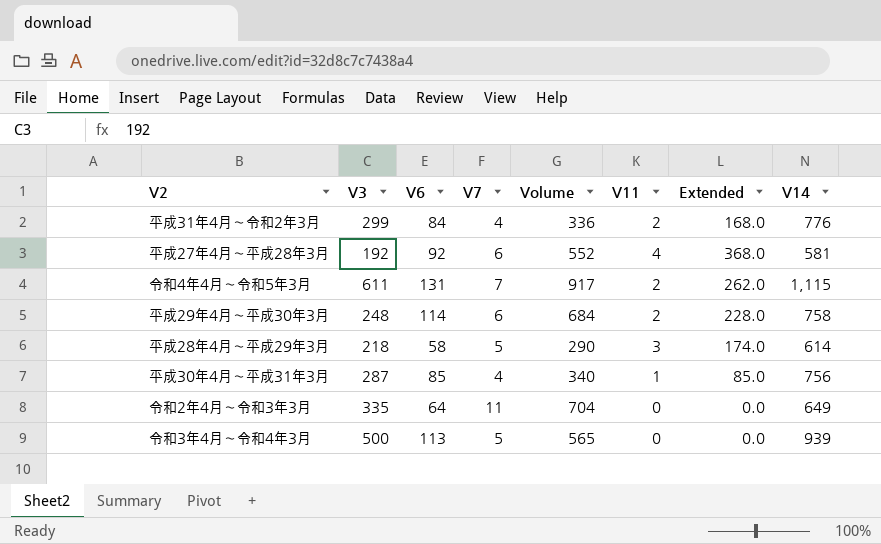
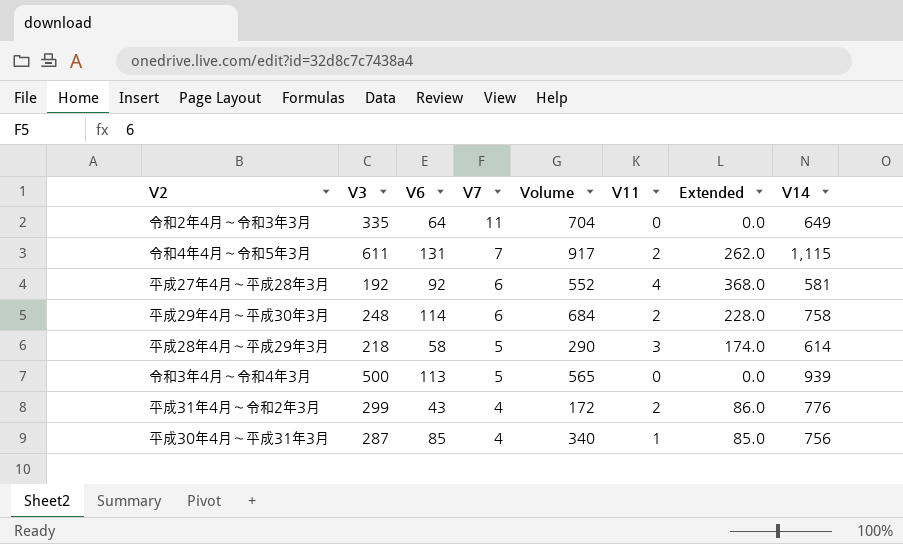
row order: none -> V7 descending
平成31年4月～令和2年3月 | V6: 84 -> 43
平成31年4月～令和2年3月 | Volume: 336 -> 172
平成31年4月～令和2年3月 | Extended: 168.0 -> 86.0

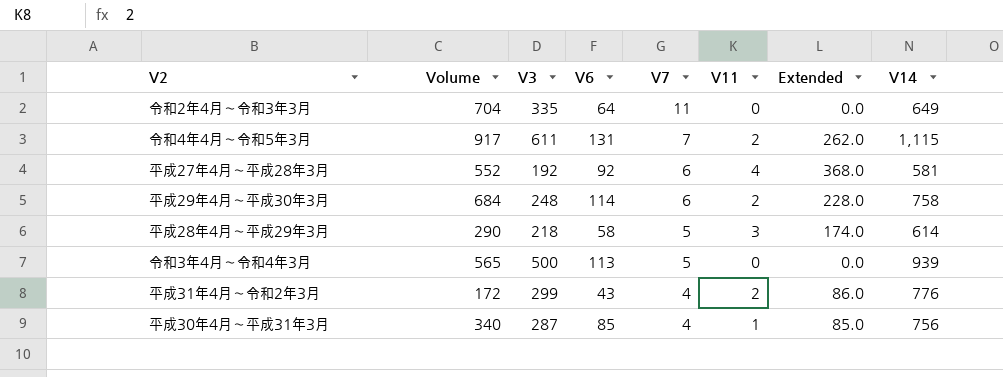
column Volume | position: 5 -> 2

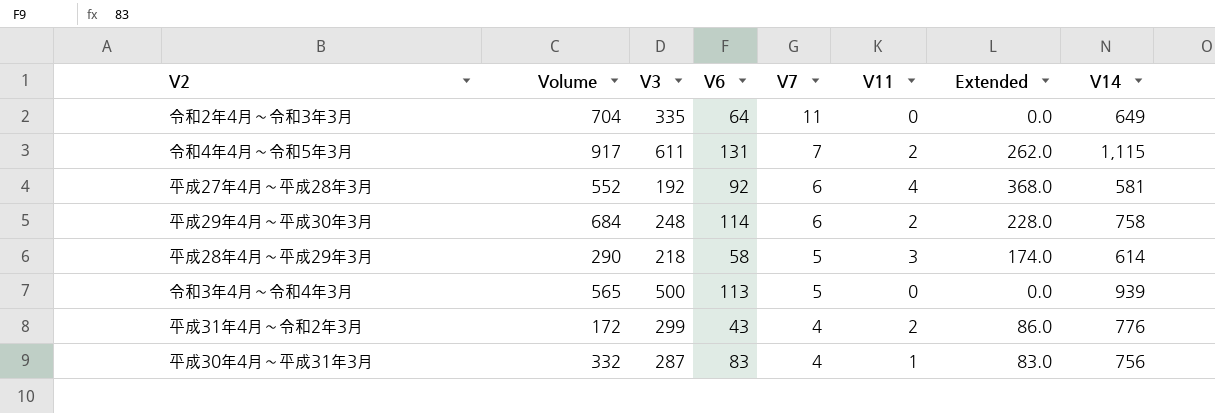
平成30年4月～平成31年3月 | Volume: 340 -> 332
平成30年4月～平成31年3月 | V6: 85 -> 83
平成30年4月～平成31年3月 | Extended: 85.0 -> 83.0

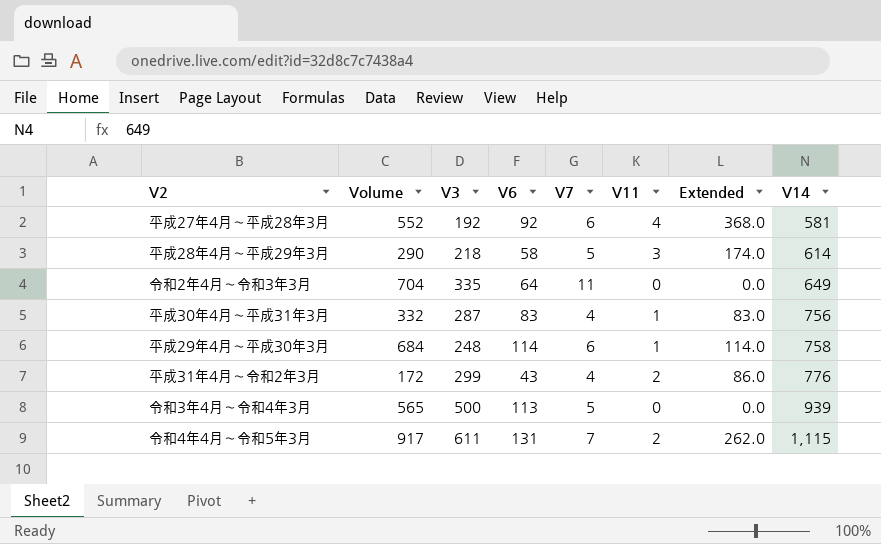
row order: V7 descending -> V14 ascending
平成29年4月～平成30年3月 | V11: 2 -> 1
平成29年4月～平成30年3月 | Extended: 228.0 -> 114.0

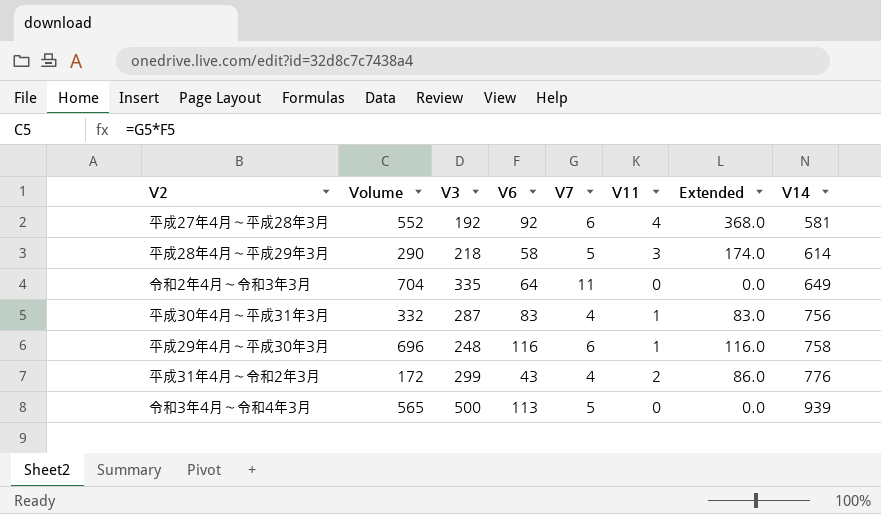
row 令和4年4月～令和5年3月: 917 | 611 | 131 | 7 | 2 | 262.0 | 1,115 -> none
平成29年4月～平成30年3月 | Volume: 684 -> 696
平成29年4月～平成30年3月 | V6: 114 -> 116
平成29年4月～平成30年3月 | Extended: 114.0 -> 116.0

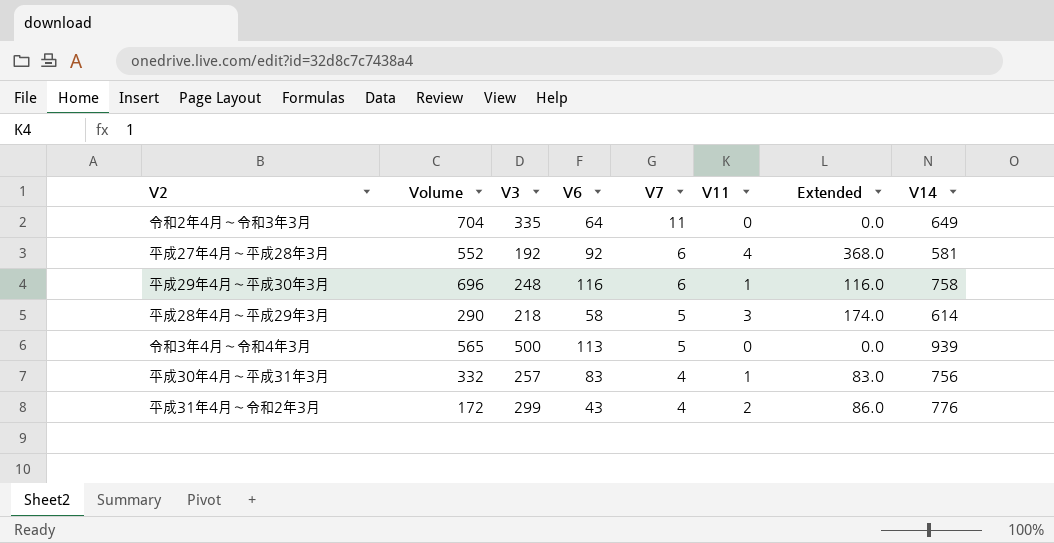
row order: V14 ascending -> V7 descending
平成30年4月～平成31年3月 | V3: 287 -> 257

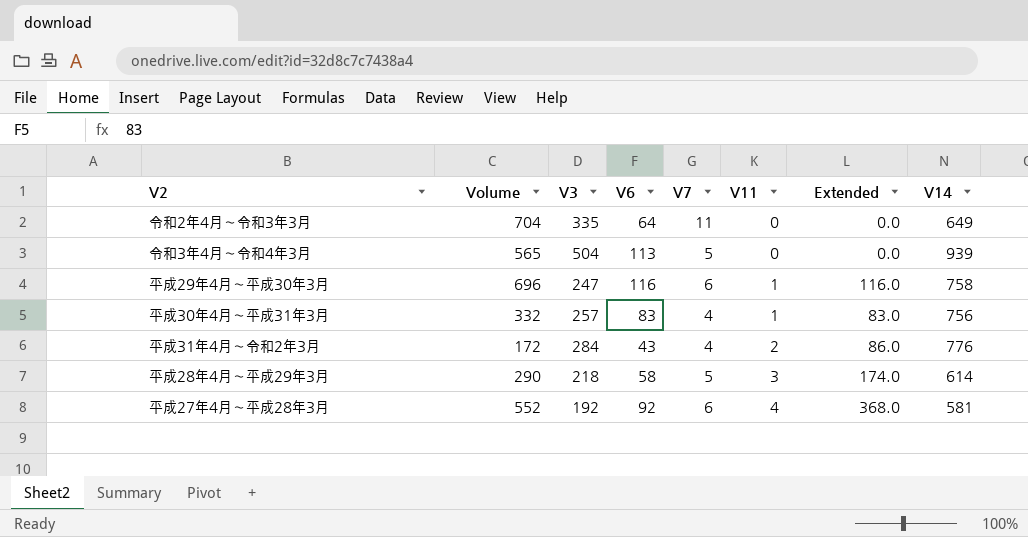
row order: V7 descending -> V11 ascending
令和3年4月～令和4年3月 | V3: 500 -> 504
平成29年4月～平成30年3月 | V3: 248 -> 247
平成31年4月～令和2年3月 | V3: 299 -> 284

